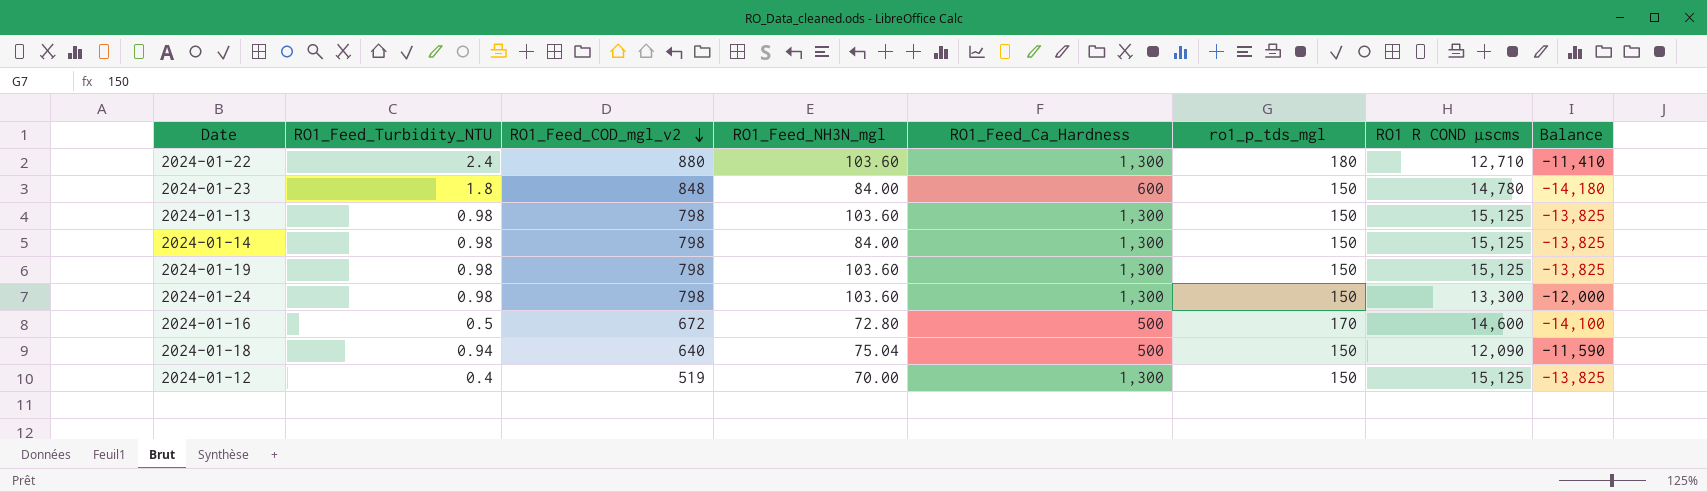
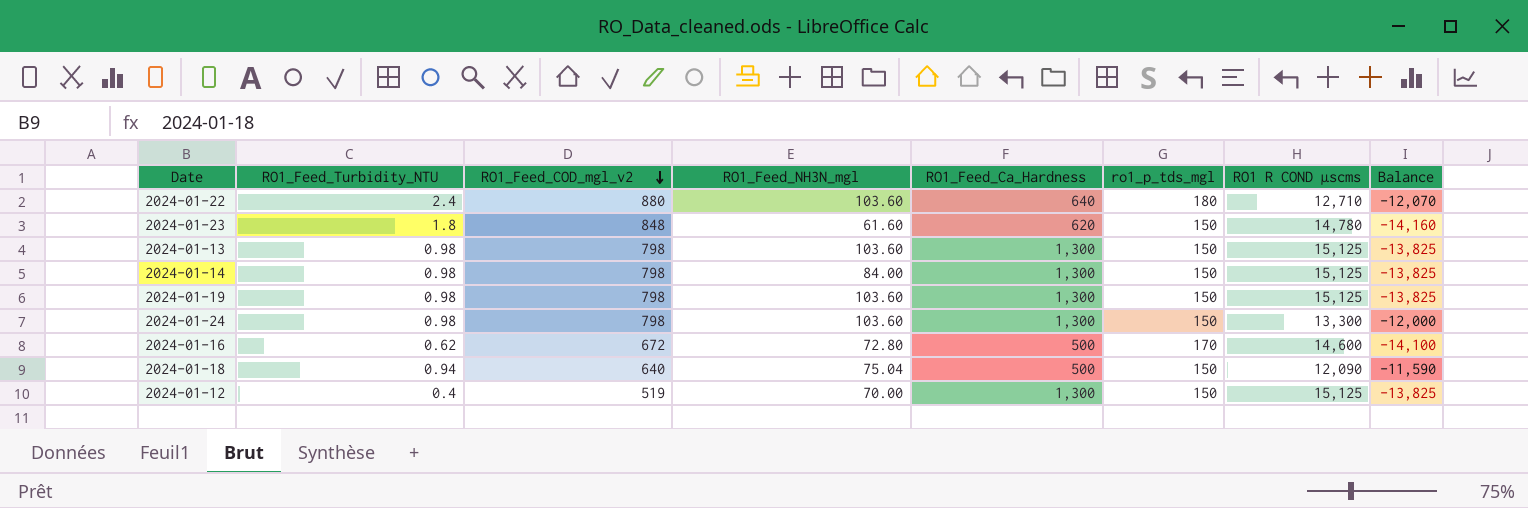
2024-01-22 | RO1_Feed_Ca_Hardness: 1,300 -> 640
2024-01-22 | Balance: -11,410 -> -12,070
2024-01-23 | RO1_Feed_NH3N_mgl: 84.00 -> 61.60
2024-01-23 | RO1_Feed_Ca_Hardness: 600 -> 620
2024-01-23 | Balance: -14,180 -> -14,160
2024-01-16 | RO1_Feed_Turbidity_NTU: 0.5 -> 0.62

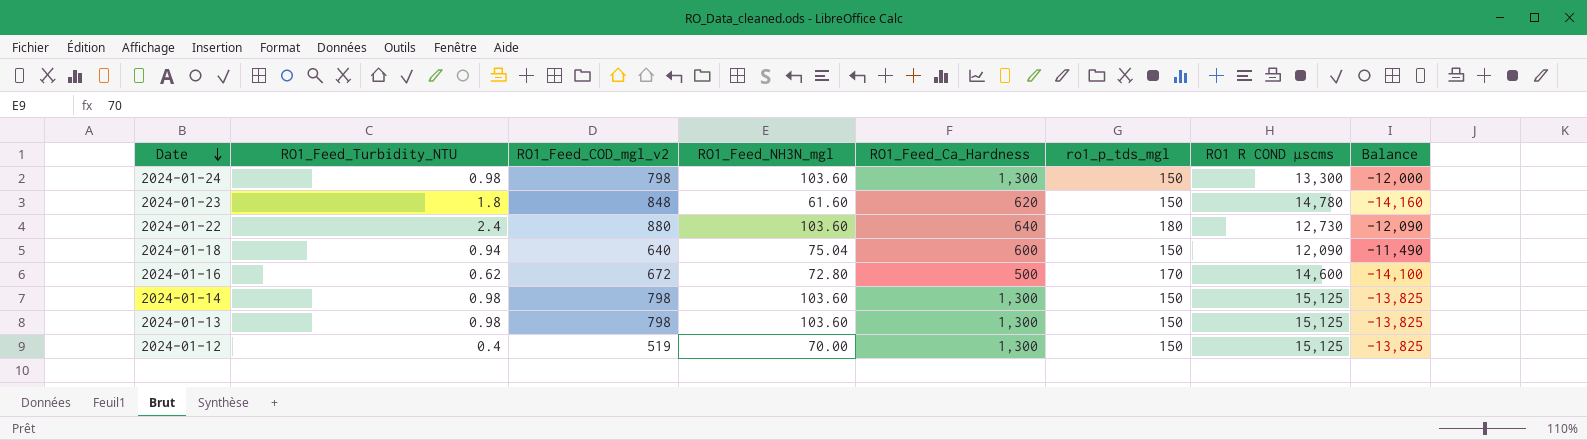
row order: RO1_Feed_COD_mgl_v2 descending -> Date descending
row 2024-01-19: 0.98 | 798 | 103.60 | 1,300 | 150 | 15,125 | -13,825 -> none
2024-01-22 | RO1 R COND µscms: 12,710 -> 12,730
2024-01-22 | Balance: -12,070 -> -12,090
2024-01-18 | RO1_Feed_Ca_Hardness: 500 -> 600
2024-01-18 | Balance: -11,590 -> -11,490
2024-01-14 | RO1_Feed_NH3N_mgl: 84.00 -> 103.60

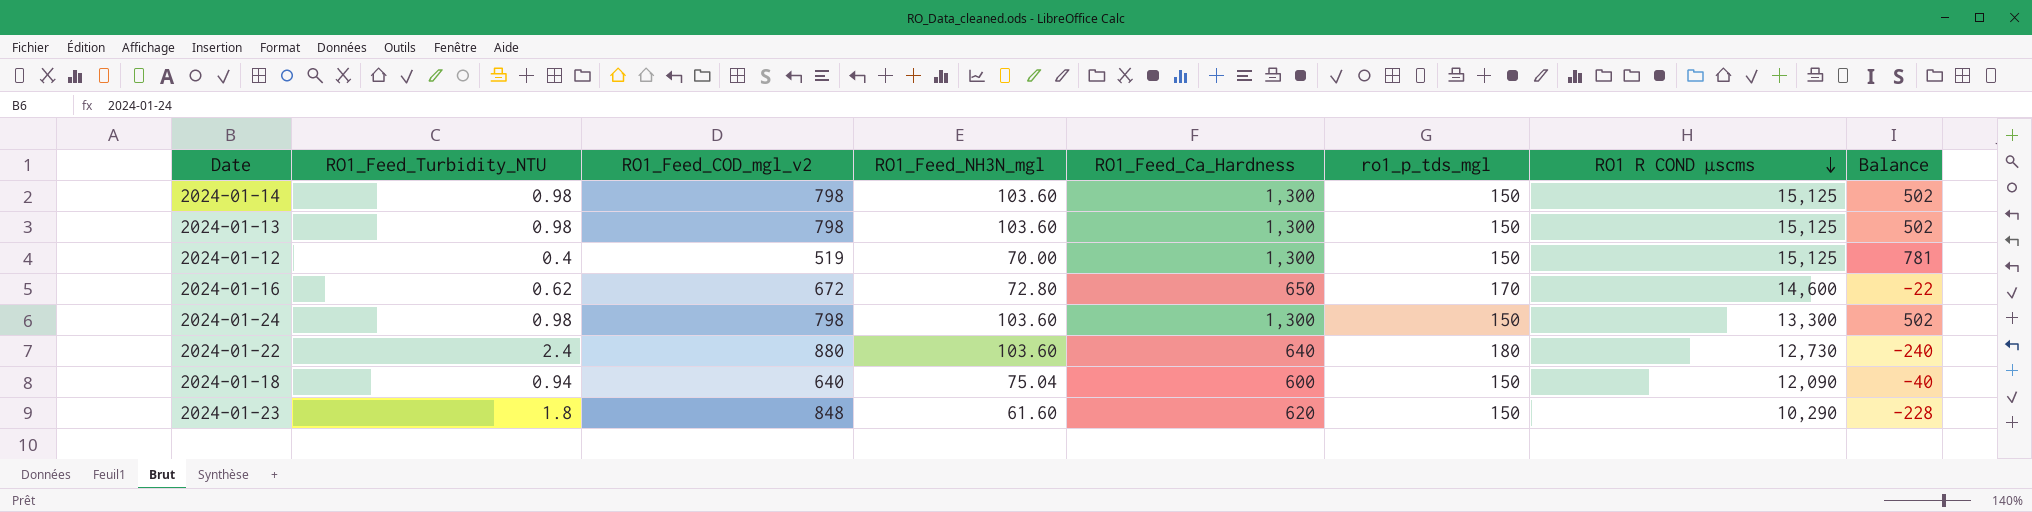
row order: Date descending -> RO1 R COND µscms descending
column Balance | formula: [RO1_Feed_Ca_Hardness] - [RO1 R COND µscms] -> [RO1_Feed_Ca_Hardness] - [RO1_Feed_COD_mgl_v2]
2024-01-16 | RO1_Feed_Ca_Hardness: 500 -> 650
2024-01-23 | RO1 R COND µscms: 14,780 -> 10,290

